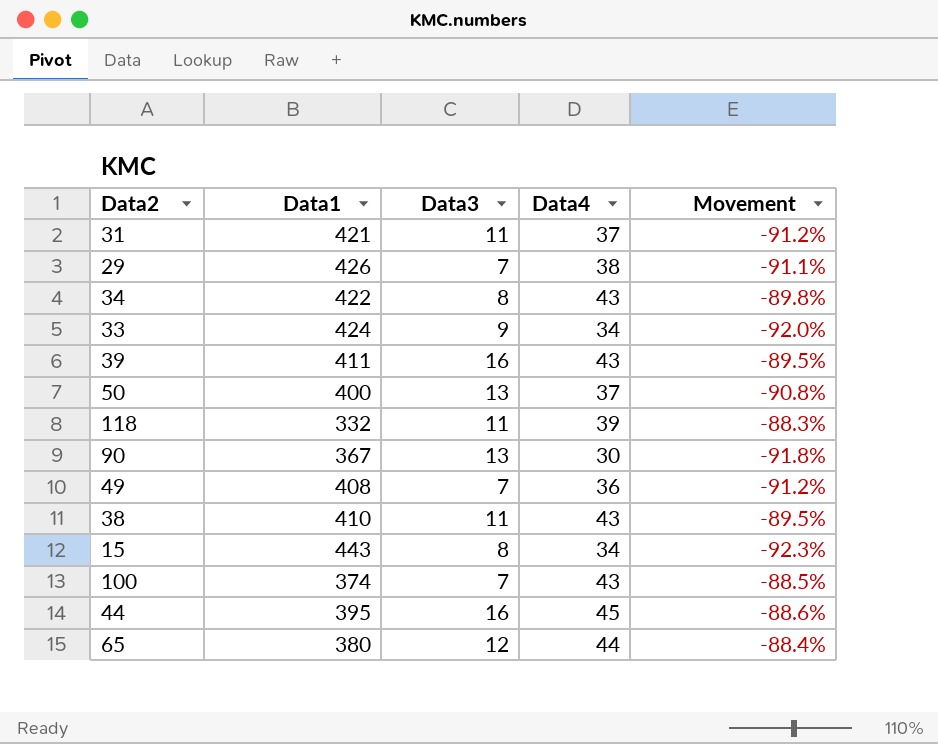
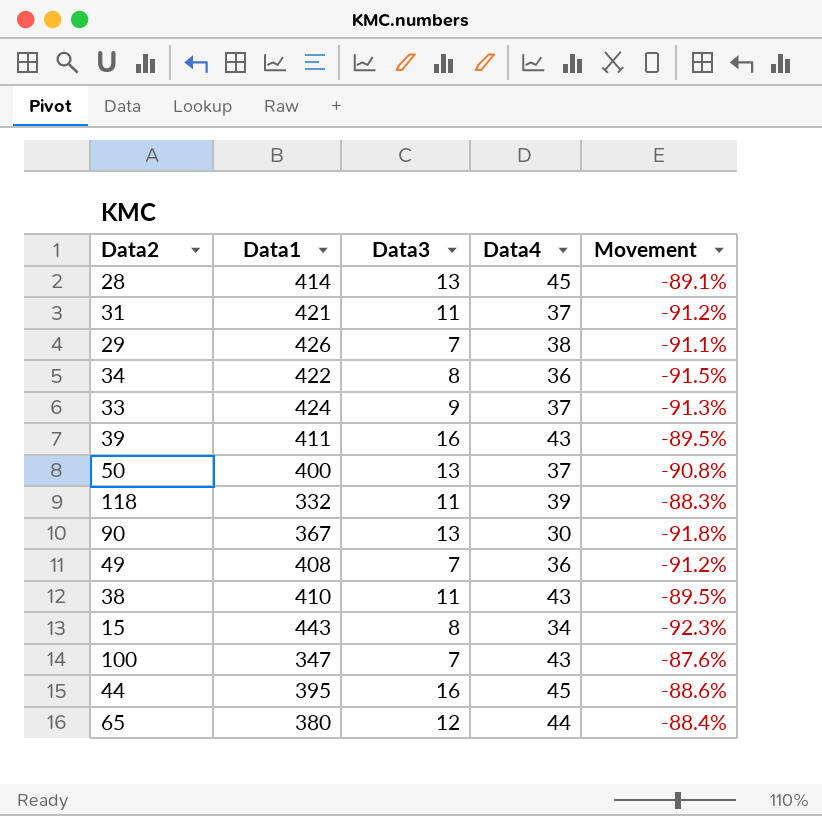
row 28: none -> 414 | 13 | 45 | -89.1%
34 | Data4: 43 -> 36
34 | Movement: -89.8% -> -91.5%
33 | Data4: 34 -> 37
33 | Movement: -92.0% -> -91.3%
100 | Data1: 374 -> 347
100 | Movement: -88.5% -> -87.6%

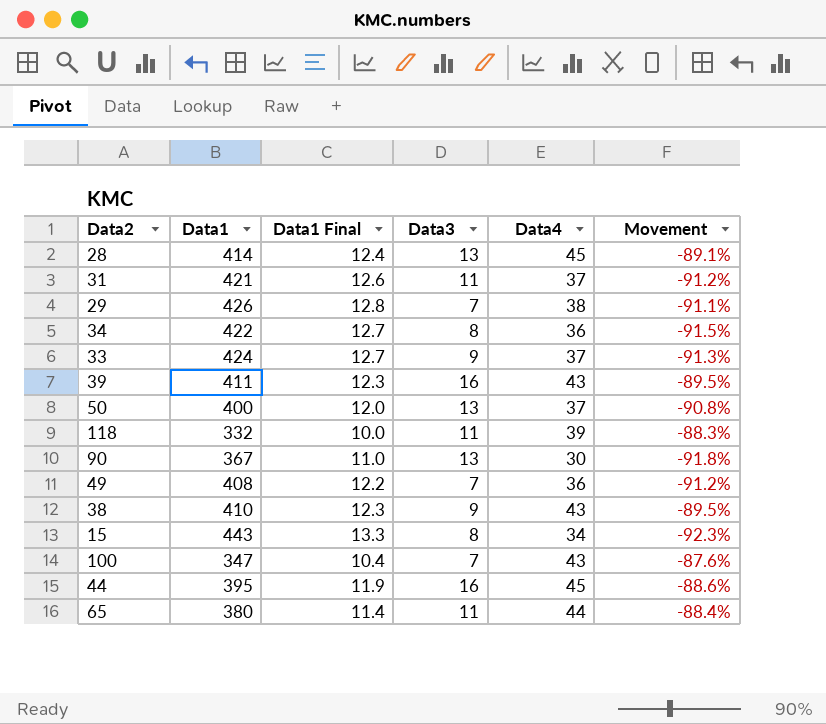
column Data1 Final | formula: none -> [Data1] * 0.03
38 | Data3: 11 -> 9
65 | Data3: 12 -> 11

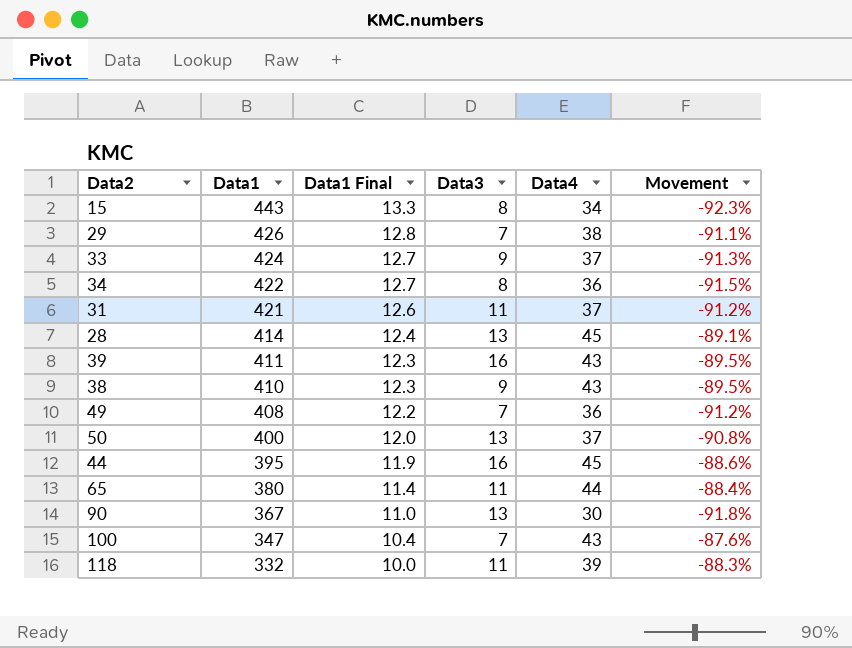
row order: none -> Data1 descending

